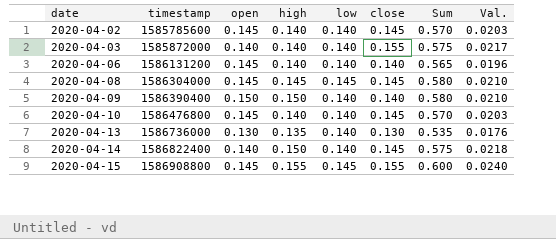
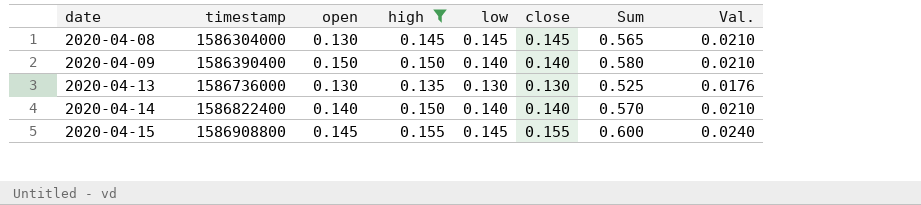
filter: none -> high != 0.140
2020-04-08 | open: 0.145 -> 0.130
2020-04-08 | Sum: 0.580 -> 0.565
2020-04-13 | low: 0.140 -> 0.130
2020-04-13 | Sum: 0.535 -> 0.525
2020-04-14 | close: 0.145 -> 0.140
2020-04-14 | Sum: 0.575 -> 0.570
2020-04-14 | Val.: 0.0218 -> 0.0210

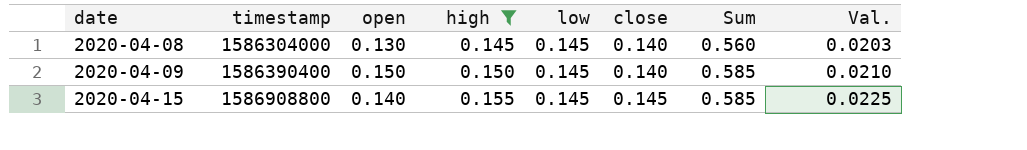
row 2020-04-13: 1586736000 | 0.130 | 0.135 | 0.130 | 0.130 | 0.525 | 0.0176 -> none
row 2020-04-14: 1586822400 | 0.140 | 0.150 | 0.140 | 0.140 | 0.570 | 0.0210 -> none
2020-04-08 | close: 0.145 -> 0.140
2020-04-08 | Sum: 0.565 -> 0.560
2020-04-08 | Val.: 0.0210 -> 0.0203
2020-04-09 | low: 0.140 -> 0.145
2020-04-09 | Sum: 0.580 -> 0.585
2020-04-15 | open: 0.145 -> 0.140
2020-04-15 | close: 0.155 -> 0.145
2020-04-15 | Sum: 0.600 -> 0.585
2020-04-15 | Val.: 0.0240 -> 0.0225

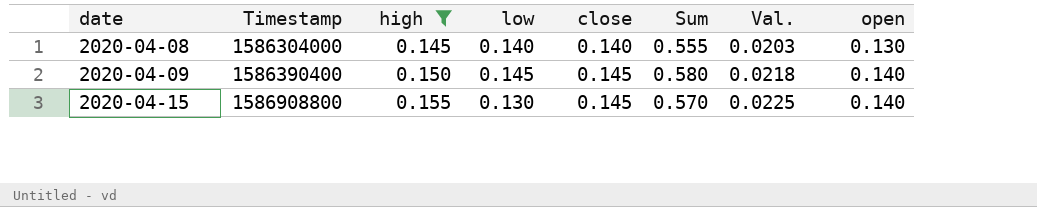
column name: timestamp -> Timestamp
column open | position: 3 -> 8
2020-04-08 | low: 0.145 -> 0.140
2020-04-08 | Sum: 0.560 -> 0.555
2020-04-09 | close: 0.140 -> 0.145
2020-04-09 | Sum: 0.585 -> 0.580
2020-04-09 | Val.: 0.0210 -> 0.0218
2020-04-09 | open: 0.150 -> 0.140
2020-04-15 | low: 0.145 -> 0.130
2020-04-15 | Sum: 0.585 -> 0.570

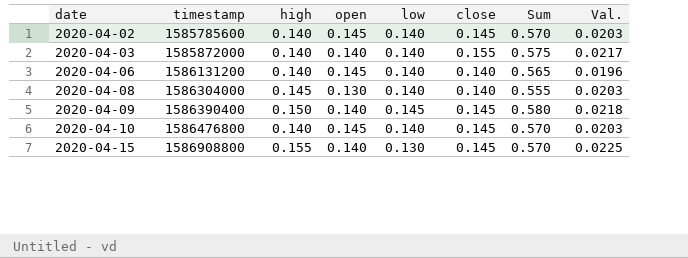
filter: high != 0.140 -> none
column name: Timestamp -> timestamp
column open | position: 8 -> 4

